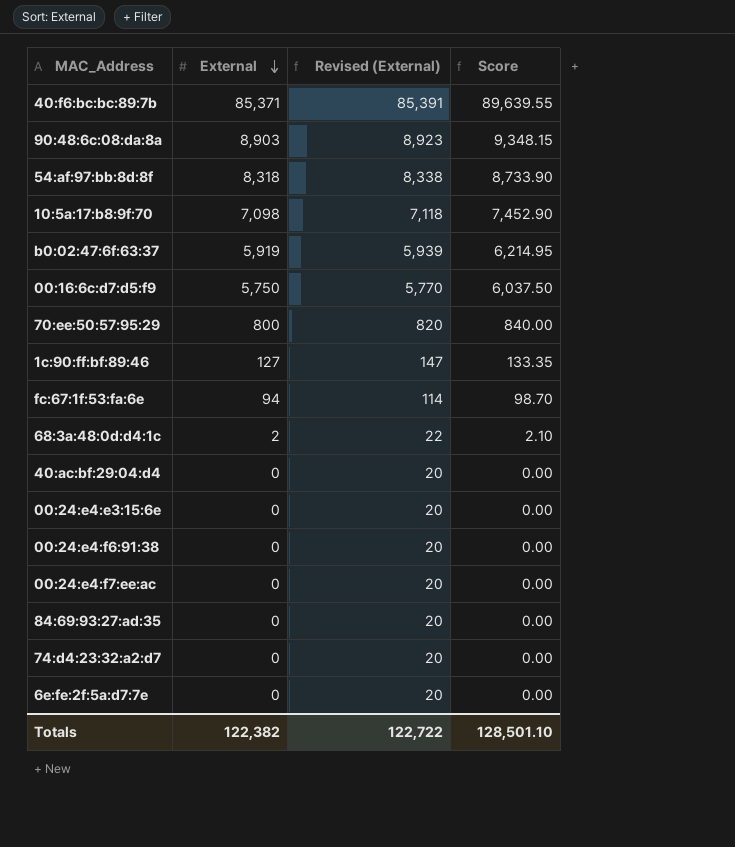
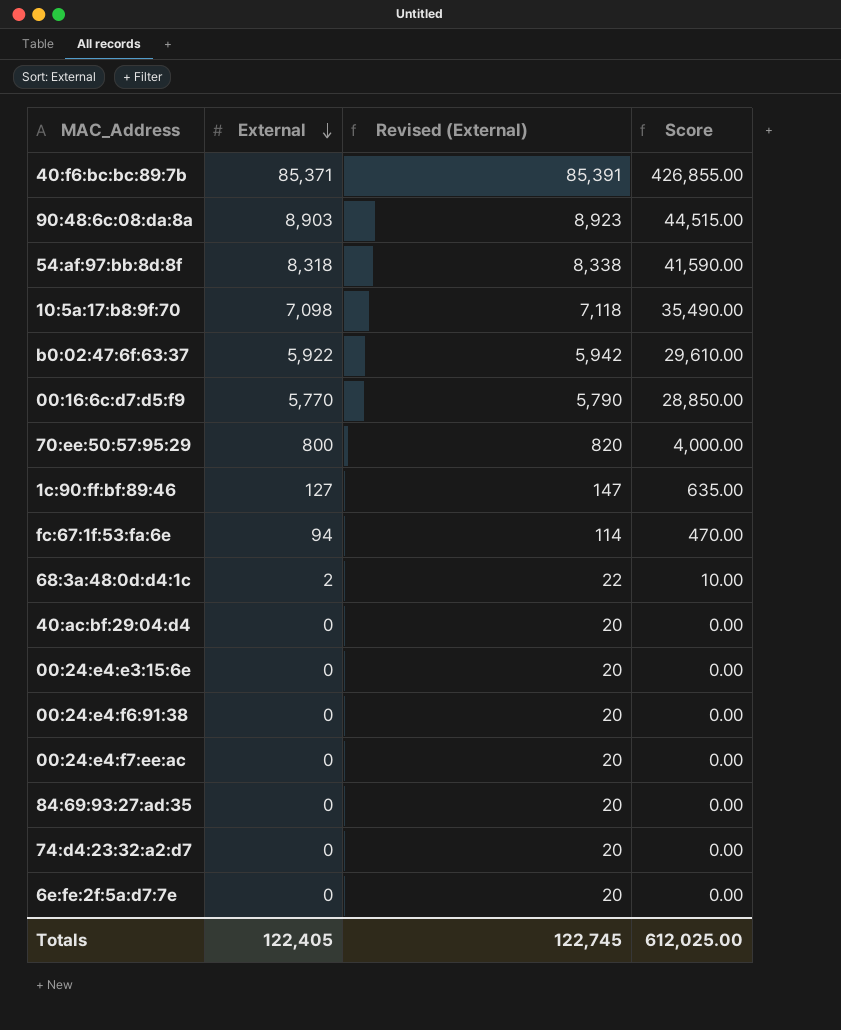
column Score | formula: [External] * 1.05 -> [External] * 5
b0:02:47:6f:63:37 | External: 5,919 -> 5,922
b0:02:47:6f:63:37 | Revised (External): 5,939 -> 5,942
00:16:6c:d7:d5:f9 | External: 5,750 -> 5,770
00:16:6c:d7:d5:f9 | Revised (External): 5,770 -> 5,790
Totals | External: 122,382 -> 122,405
Totals | Revised (External): 122,722 -> 122,745
Totals | Score: 128,501.10 -> 612,025.00

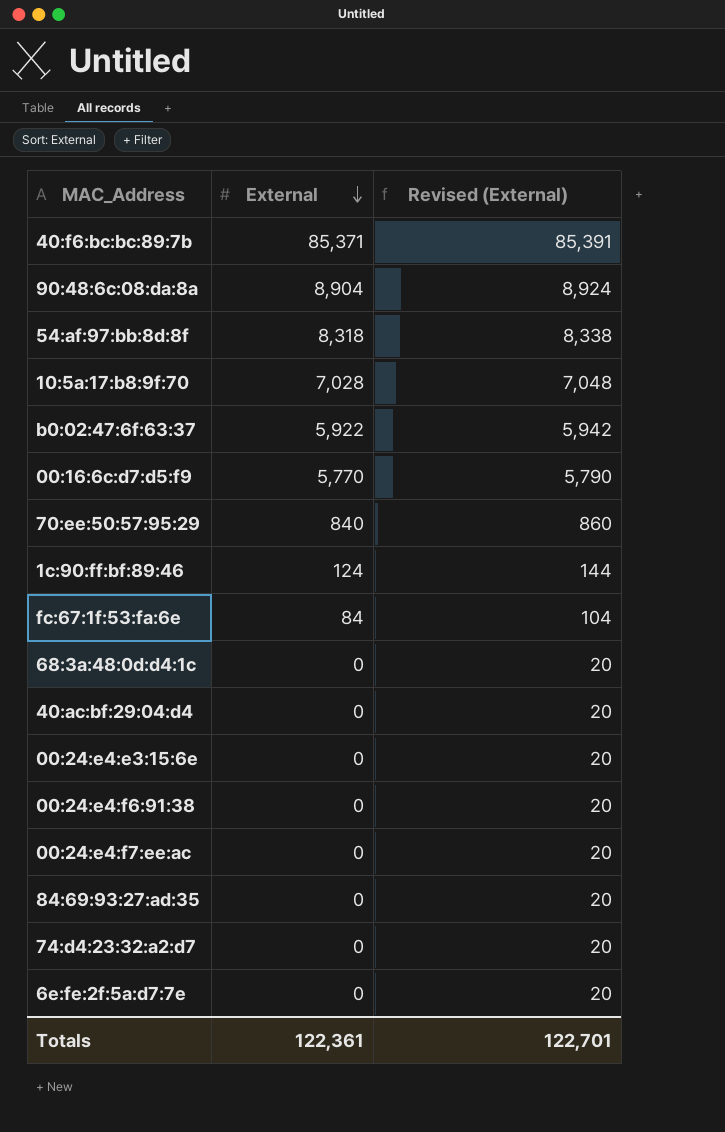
column Score | formula: [External] * 5 -> none
90:48:6c:08:da:8a | External: 8,903 -> 8,904
90:48:6c:08:da:8a | Revised (External): 8,923 -> 8,924
10:5a:17:b8:9f:70 | External: 7,098 -> 7,028
10:5a:17:b8:9f:70 | Revised (External): 7,118 -> 7,048
70:ee:50:57:95:29 | External: 800 -> 840
70:ee:50:57:95:29 | Revised (External): 820 -> 860
1c:90:ff:bf:89:46 | External: 127 -> 124
1c:90:ff:bf:89:46 | Revised (External): 147 -> 144
fc:67:1f:53:fa:6e | External: 94 -> 84
fc:67:1f:53:fa:6e | Revised (External): 114 -> 104
68:3a:48:0d:d4:1c | External: 2 -> 0
68:3a:48:0d:d4:1c | Revised (External): 22 -> 20
Totals | External: 122,405 -> 122,361
Totals | Revised (External): 122,745 -> 122,701

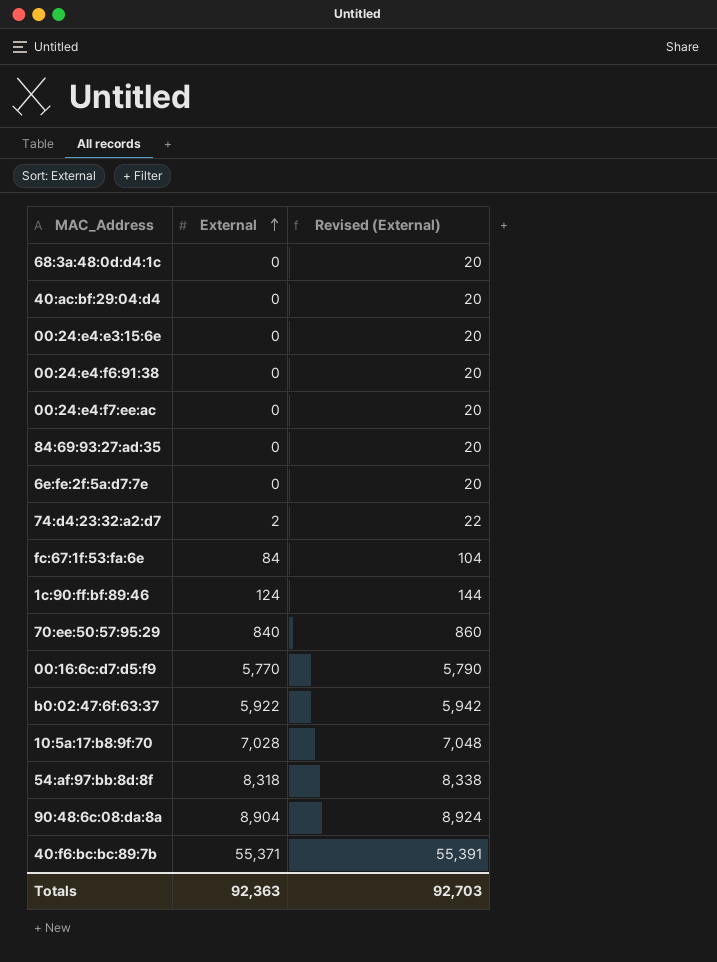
row order: External descending -> External ascending
74:d4:23:32:a2:d7 | External: 0 -> 2
74:d4:23:32:a2:d7 | Revised (External): 20 -> 22
40:f6:bc:bc:89:7b | External: 85,371 -> 55,371
40:f6:bc:bc:89:7b | Revised (External): 85,391 -> 55,391
Totals | External: 122,361 -> 92,363
Totals | Revised (External): 122,701 -> 92,703

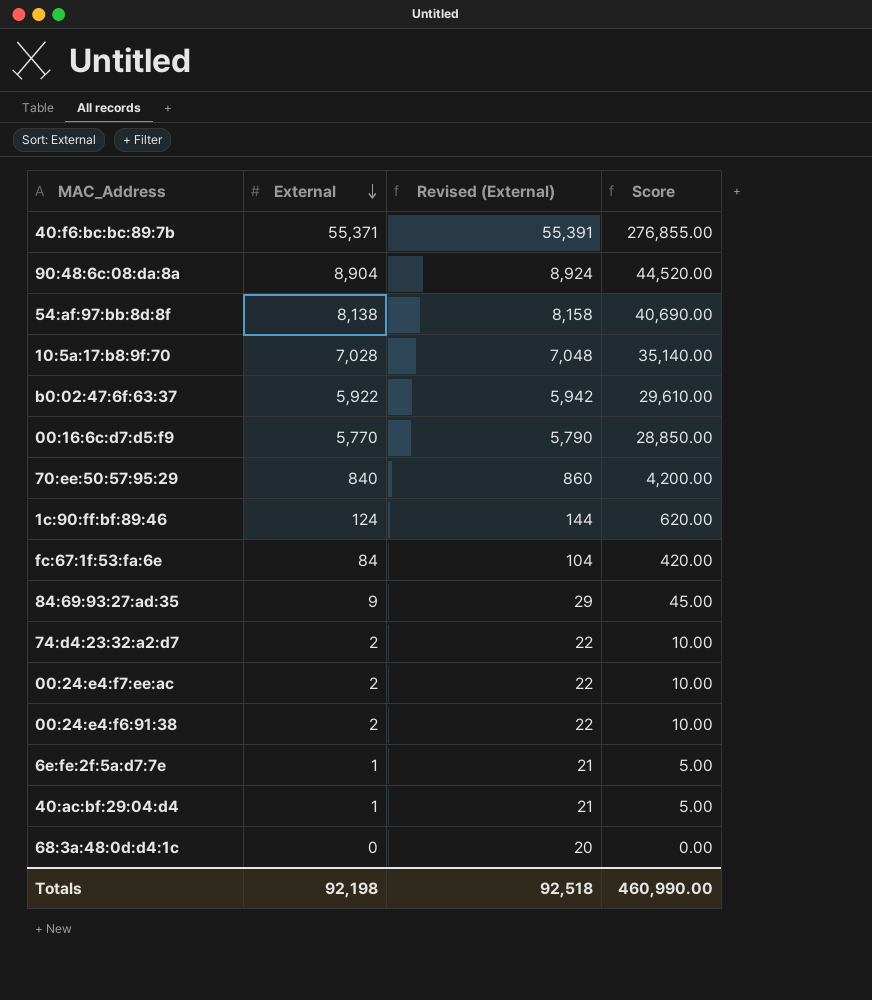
row order: External ascending -> External descending
column Score | formula: none -> [External] * 5
row 00:24:e4:e3:15:6e: 0 | 20 -> none
54:af:97:bb:8d:8f | External: 8,318 -> 8,138
54:af:97:bb:8d:8f | Revised (External): 8,338 -> 8,158
84:69:93:27:ad:35 | External: 0 -> 9
84:69:93:27:ad:35 | Revised (External): 20 -> 29
00:24:e4:f7:ee:ac | External: 0 -> 2
00:24:e4:f7:ee:ac | Revised (External): 20 -> 22
00:24:e4:f6:91:38 | External: 0 -> 2
00:24:e4:f6:91:38 | Revised (External): 20 -> 22
6e:fe:2f:5a:d7:7e | External: 0 -> 1
6e:fe:2f:5a:d7:7e | Revised (External): 20 -> 21
40:ac:bf:29:04:d4 | External: 0 -> 1
40:ac:bf:29:04:d4 | Revised (External): 20 -> 21
Totals | External: 92,363 -> 92,198
Totals | Revised (External): 92,703 -> 92,518

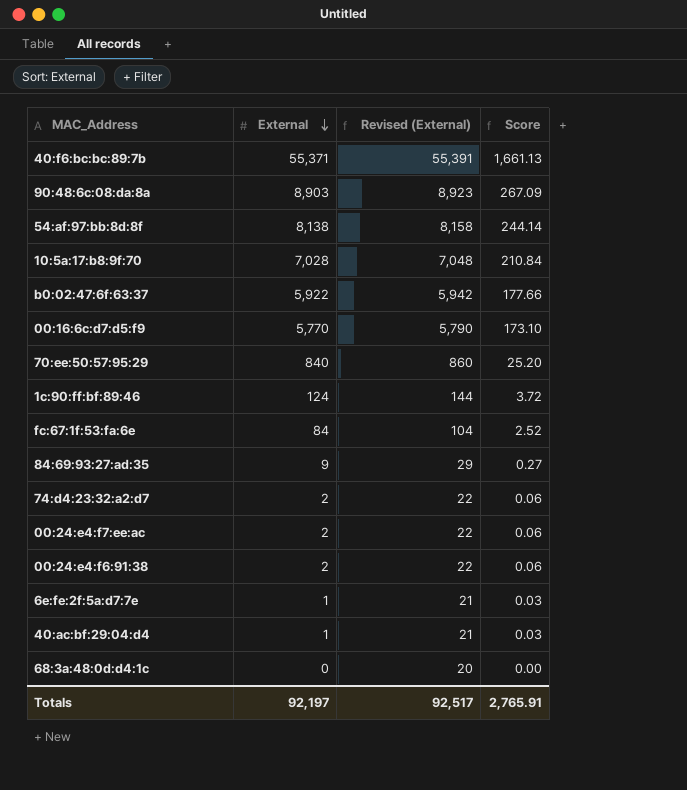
column Score | formula: [External] * 5 -> [External] * 0.03
90:48:6c:08:da:8a | External: 8,904 -> 8,903
90:48:6c:08:da:8a | Revised (External): 8,924 -> 8,923
Totals | External: 92,198 -> 92,197
Totals | Revised (External): 92,518 -> 92,517
Totals | Score: 460,990.00 -> 2,765.91

